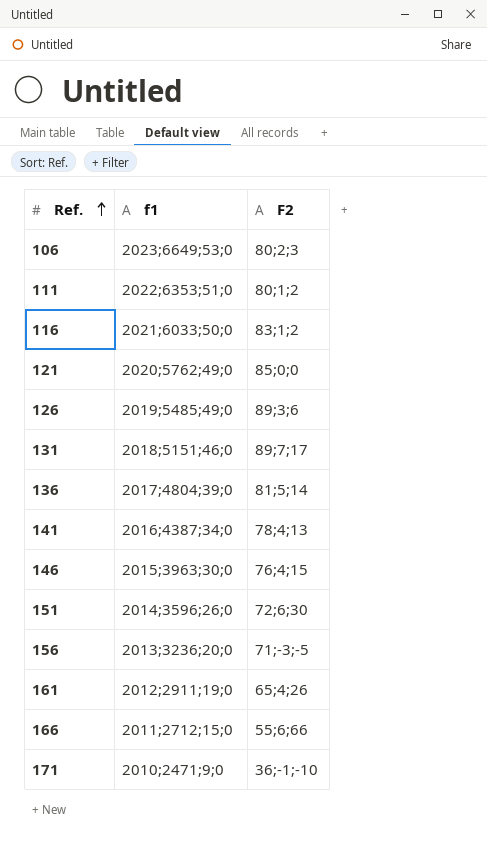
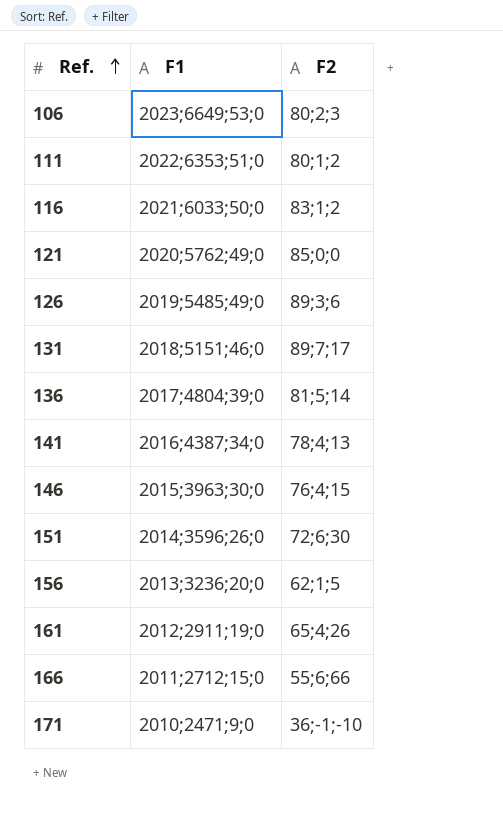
column name: f1 -> F1
156 | F2: 71;-3;-5 -> 62;1;5

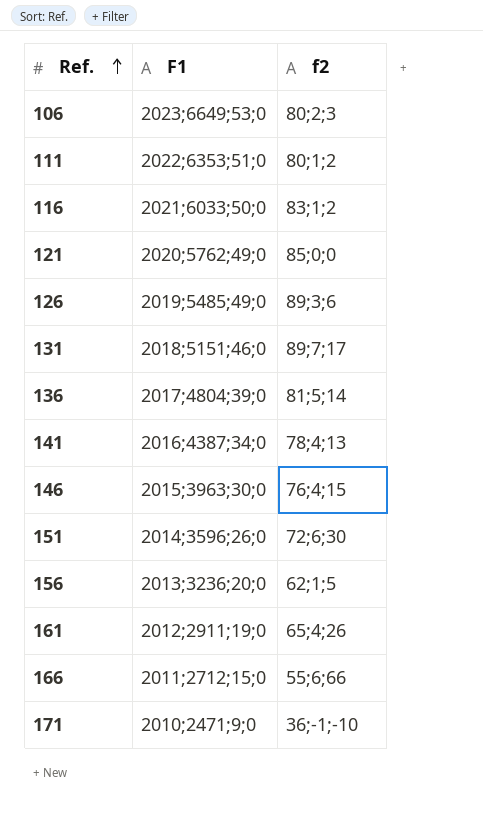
column name: F2 -> f2

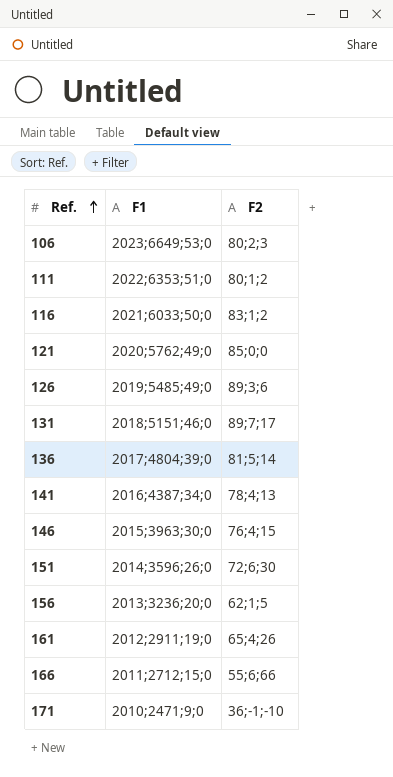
column name: f2 -> F2

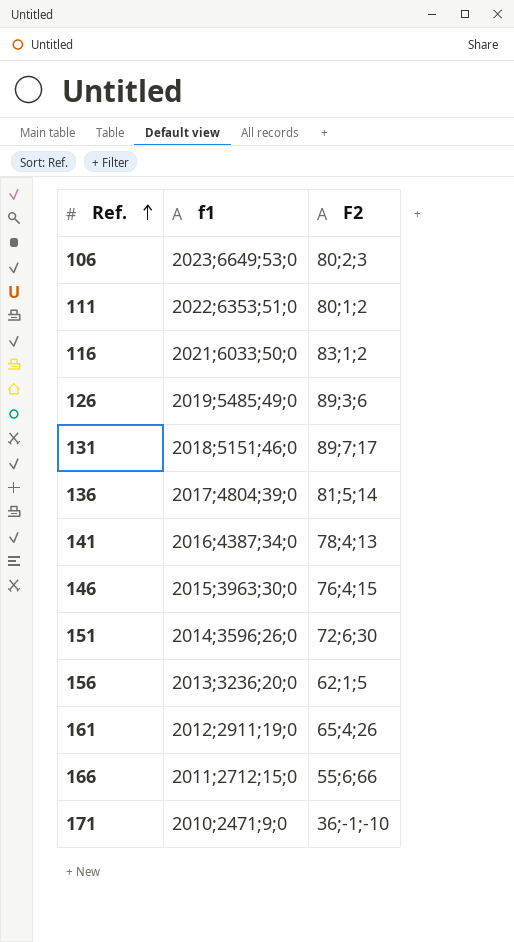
column name: F1 -> f1
row 121: 2020;5762;49;0 | 85;0;0 -> none

